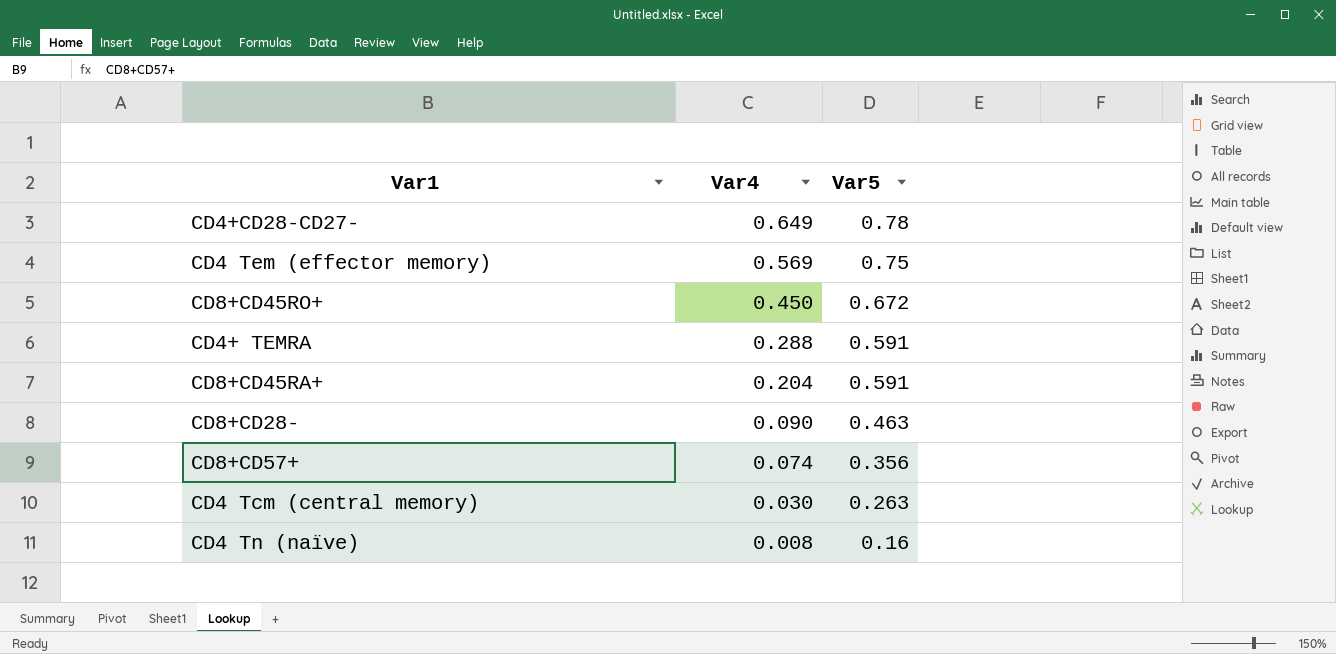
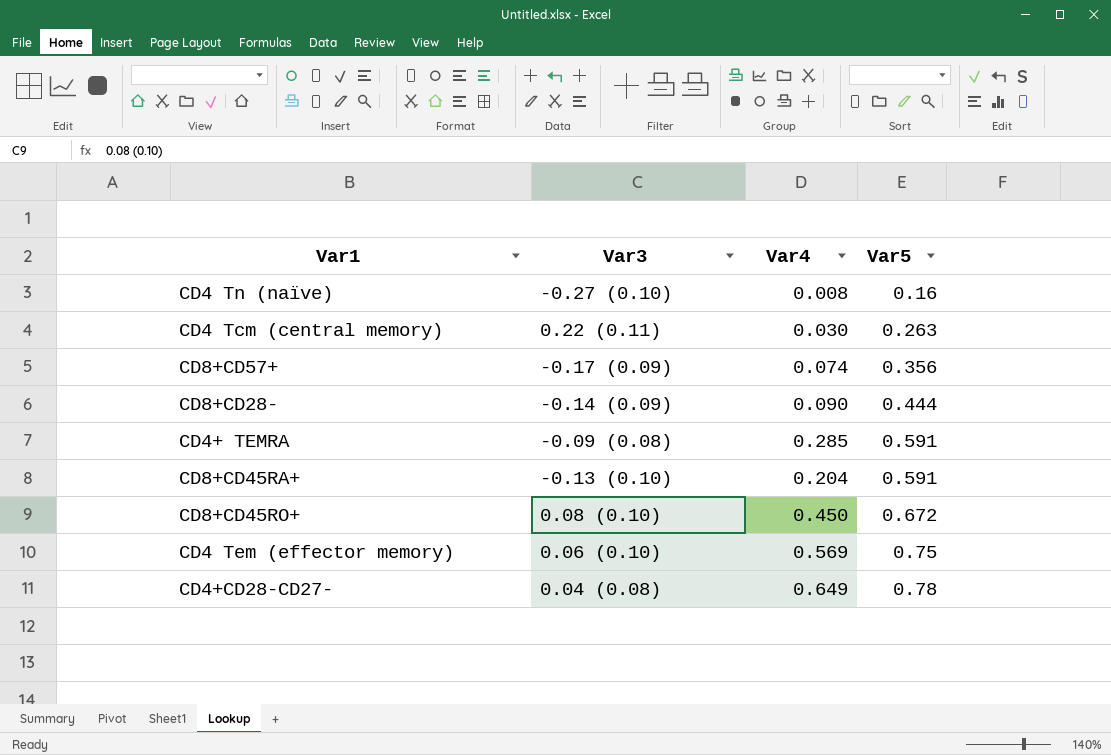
row order: Var4 descending -> Var5 ascending
column Var3 | position: none -> 2
CD8+CD28- | Var5: 0.463 -> 0.444
CD4+ TEMRA | Var4: 0.288 -> 0.285

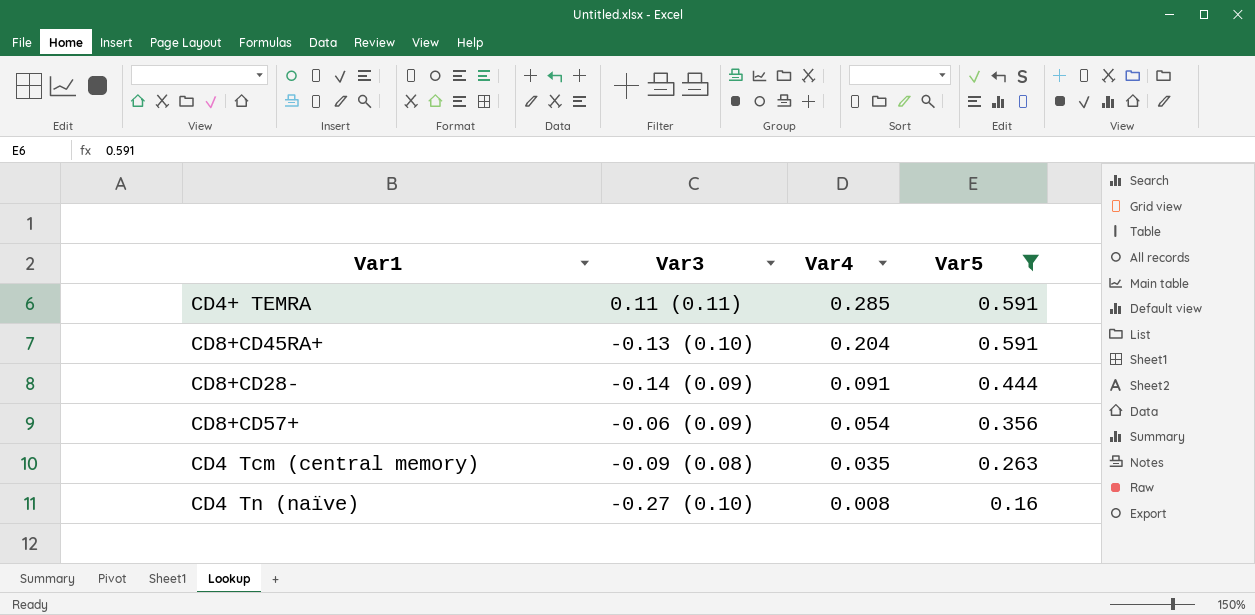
filter: none -> Var5 <= 0.591
row order: Var5 ascending -> Var4 descending
CD4+ TEMRA | Var3: -0.09 (0.08) -> 0.11 (0.11)
CD8+CD28- | Var4: 0.090 -> 0.091
CD8+CD57+ | Var3: -0.17 (0.09) -> -0.06 (0.09)
CD8+CD57+ | Var4: 0.074 -> 0.054
CD4 Tcm (central memory) | Var3: 0.22 (0.11) -> -0.09 (0.08)
CD4 Tcm (central memory) | Var4: 0.030 -> 0.035

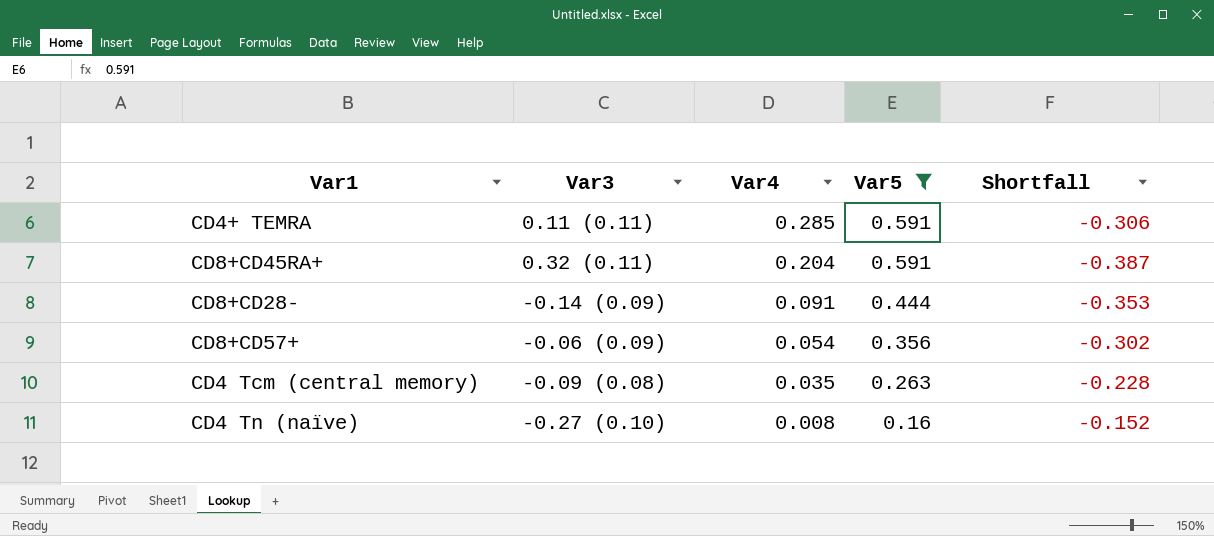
column Shortfall | formula: none -> [Var4] - [Var5]
CD8+CD45RA+ | Var3: -0.13 (0.10) -> 0.32 (0.11)

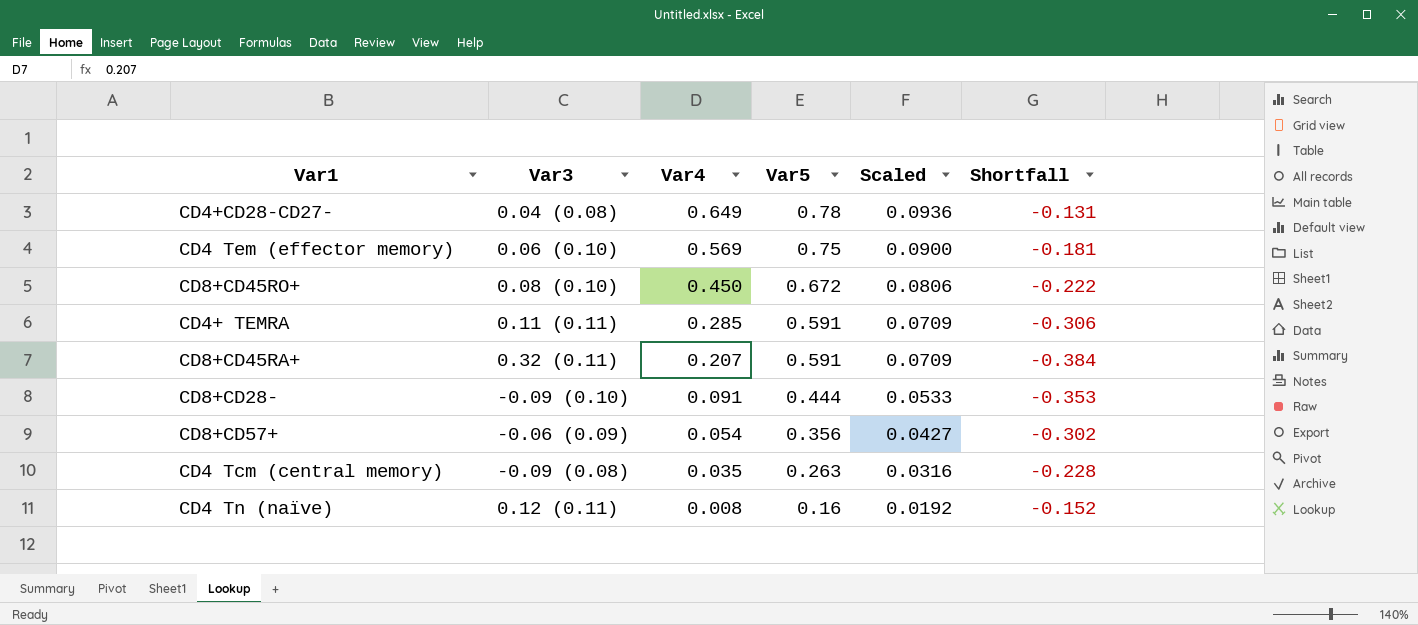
filter: Var5 <= 0.591 -> none
column Scaled | formula: none -> [Var5] * 0.12
CD8+CD45RA+ | Var4: 0.204 -> 0.207
CD8+CD45RA+ | Shortfall: -0.387 -> -0.384
CD8+CD28- | Var3: -0.14 (0.09) -> -0.09 (0.10)
CD4 Tn (naïve) | Var3: -0.27 (0.10) -> 0.12 (0.11)

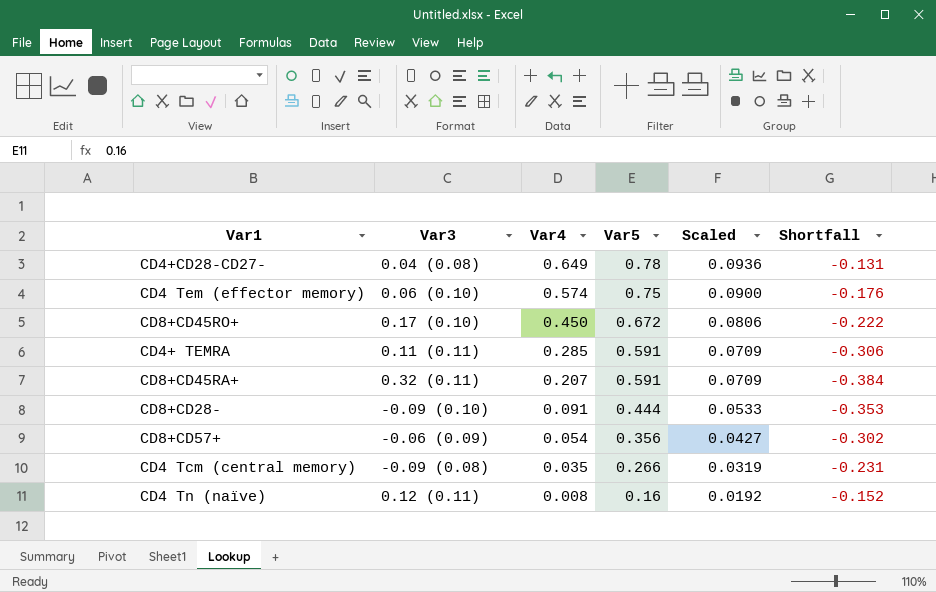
CD4 Tem (effector memory) | Var4: 0.569 -> 0.574
CD4 Tem (effector memory) | Shortfall: -0.181 -> -0.176
CD8+CD45RO+ | Var3: 0.08 (0.10) -> 0.17 (0.10)
CD4 Tcm (central memory) | Var5: 0.263 -> 0.266
CD4 Tcm (central memory) | Scaled: 0.0316 -> 0.0319
CD4 Tcm (central memory) | Shortfall: -0.228 -> -0.231

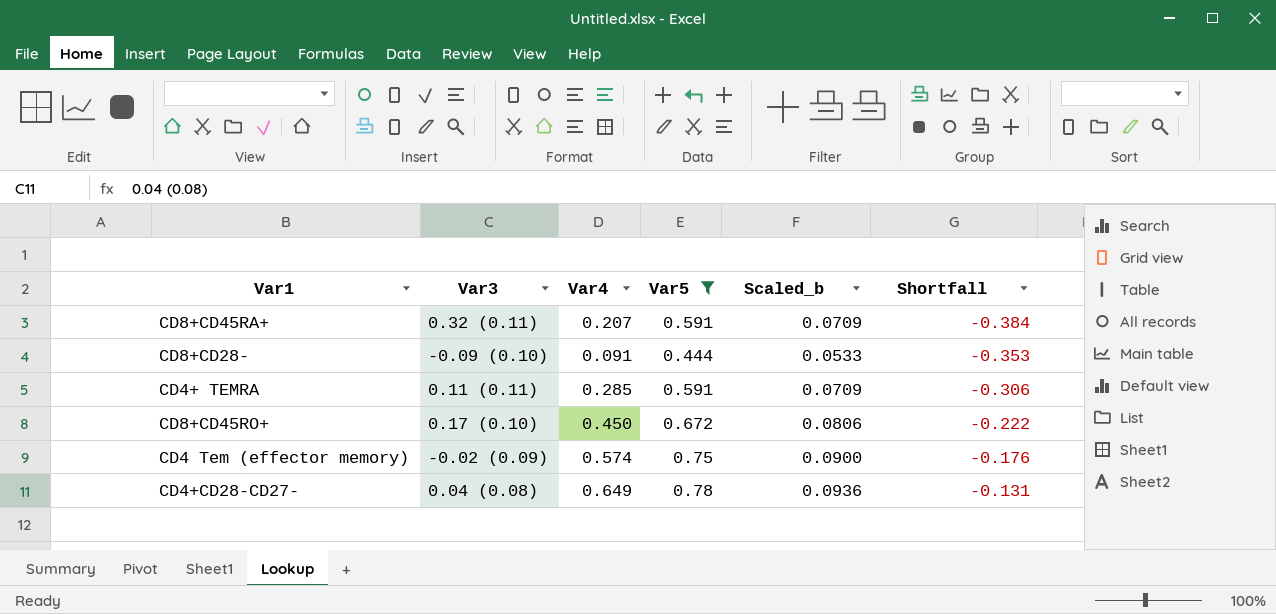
filter: none -> Var5 >= 0.444
row order: Var4 descending -> Shortfall ascending
column name: Scaled -> Scaled_b
CD4 Tem (effector memory) | Var3: 0.06 (0.10) -> -0.02 (0.09)

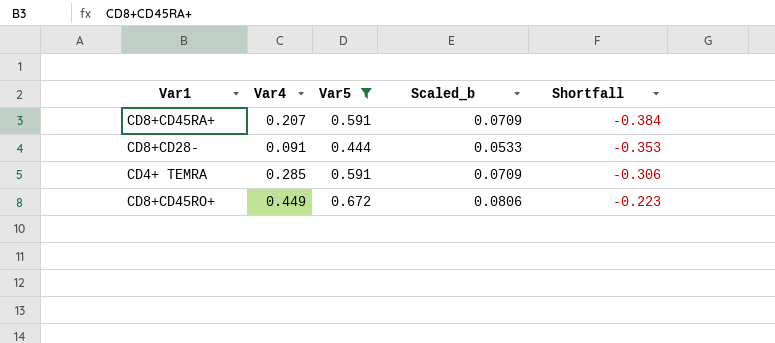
column Var3 | position: 2 -> none
row CD4 Tem (effector memory): -0.02 (0.09) | 0.574 | 0.75 | 0.0900 | -0.176 -> none
row CD4+CD28-CD27-: 0.04 (0.08) | 0.649 | 0.78 | 0.0936 | -0.131 -> none
CD8+CD45RO+ | Var4: 0.450 -> 0.449
CD8+CD45RO+ | Shortfall: -0.222 -> -0.223

